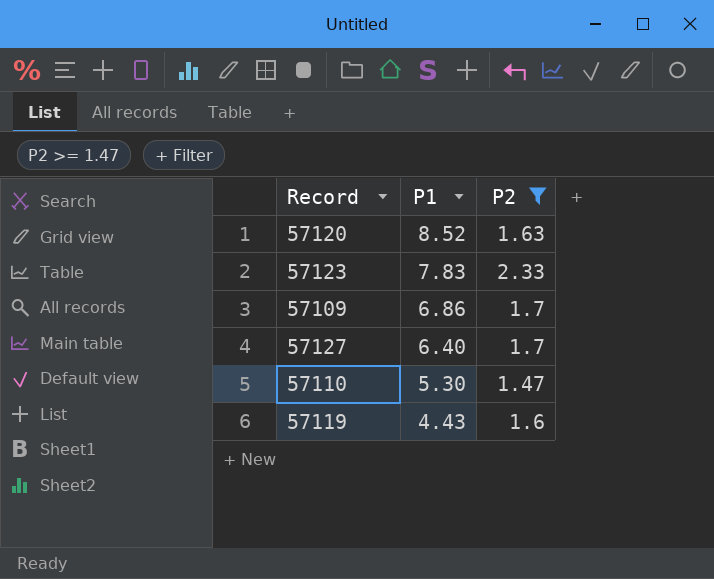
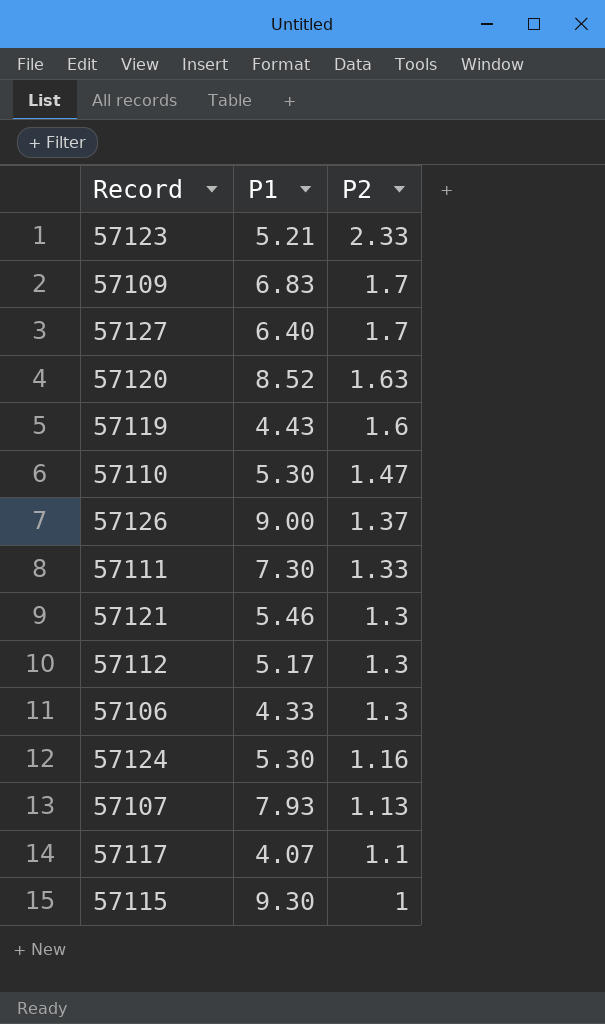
filter: P2 >= 1.47 -> none
row order: P1 descending -> P2 descending
57123 | P1: 7.83 -> 5.21
57109 | P1: 6.86 -> 6.83

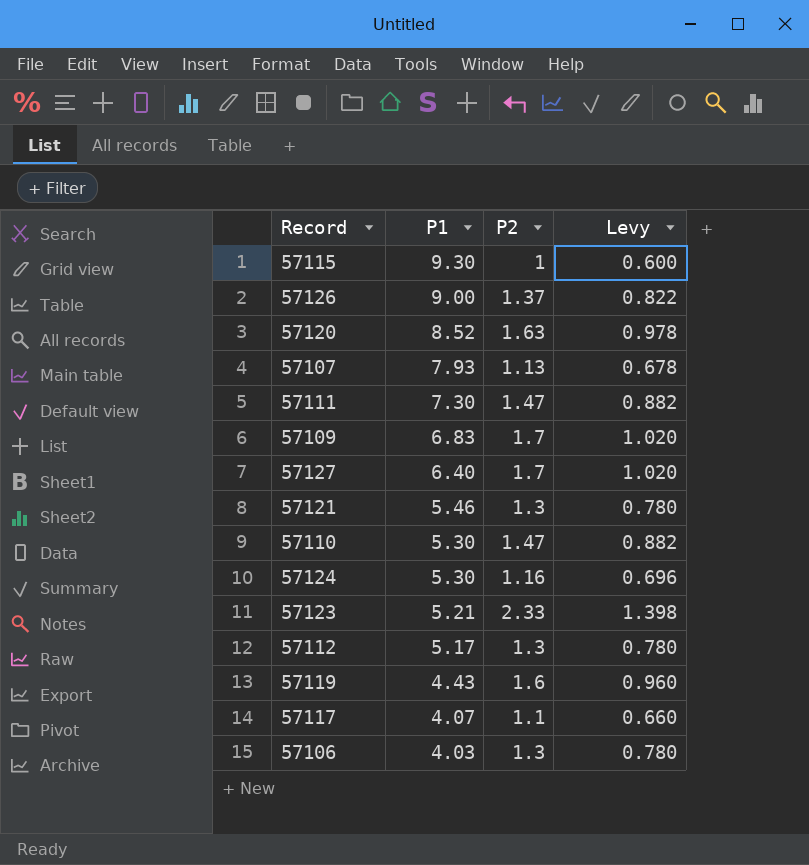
row order: P2 descending -> P1 descending
column Levy | formula: none -> [P2] * 0.6
57111 | P2: 1.33 -> 1.47
57106 | P1: 4.33 -> 4.03

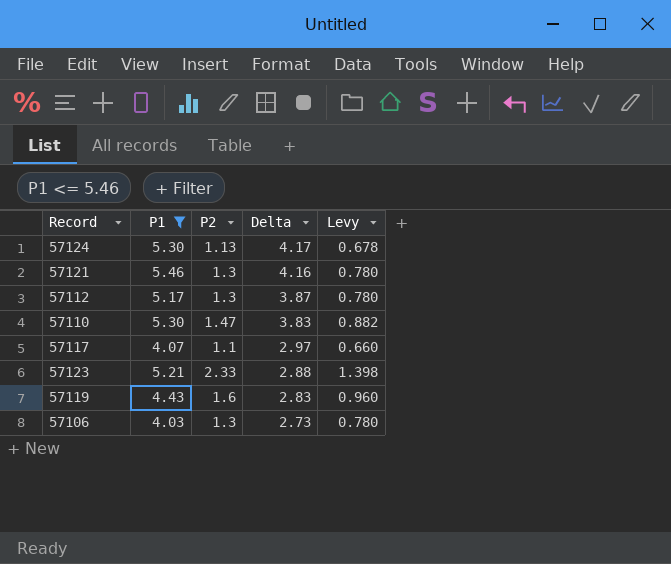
filter: none -> P1 <= 5.46
row order: P1 descending -> Delta descending
column Delta | formula: none -> [P1] - [P2]
57124 | P2: 1.16 -> 1.13
57124 | Levy: 0.696 -> 0.678

